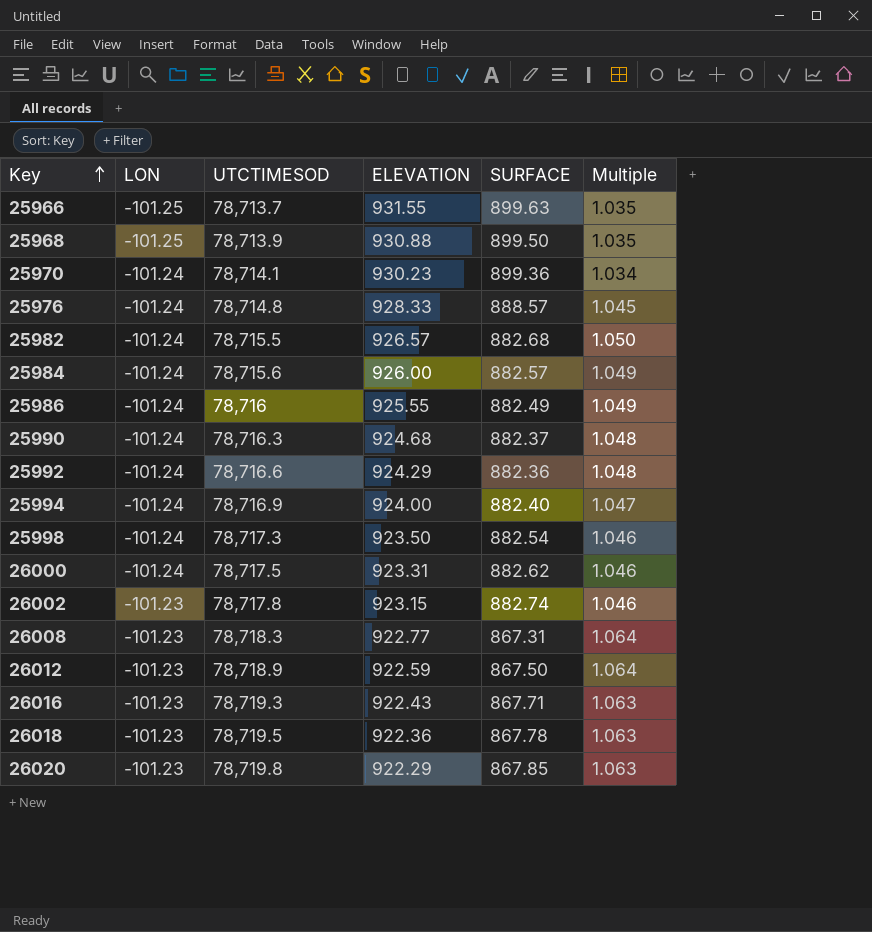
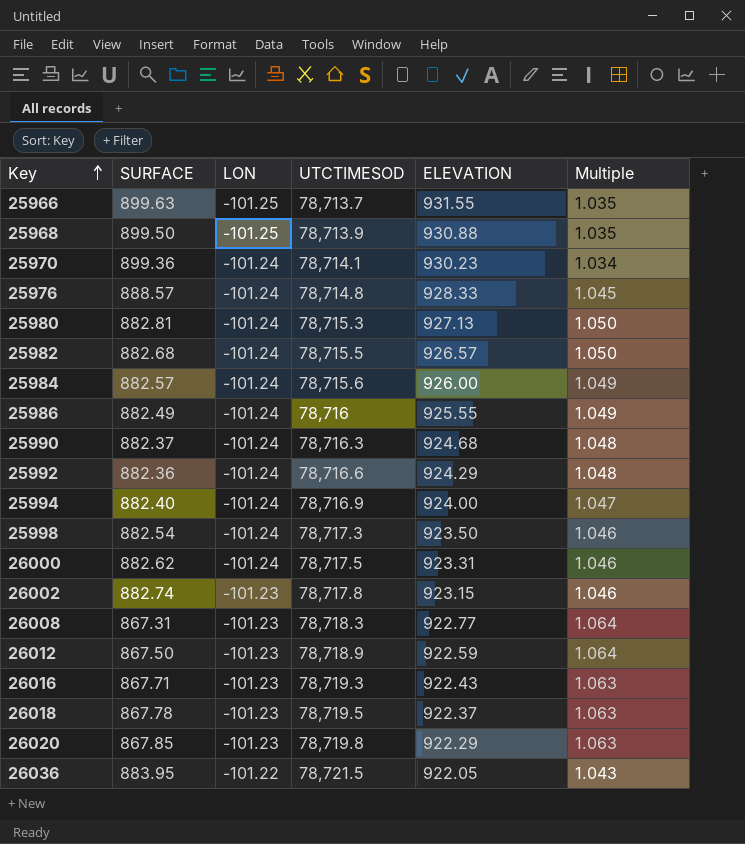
column SURFACE | position: 5 -> 2
row 25980: none -> 882.81 | -101.24 | 78,715.3 | 927.13 | 1.050
26018 | ELEVATION: 922.36 -> 922.37
row 26036: none -> 883.95 | -101.22 | 78,721.5 | 922.05 | 1.043

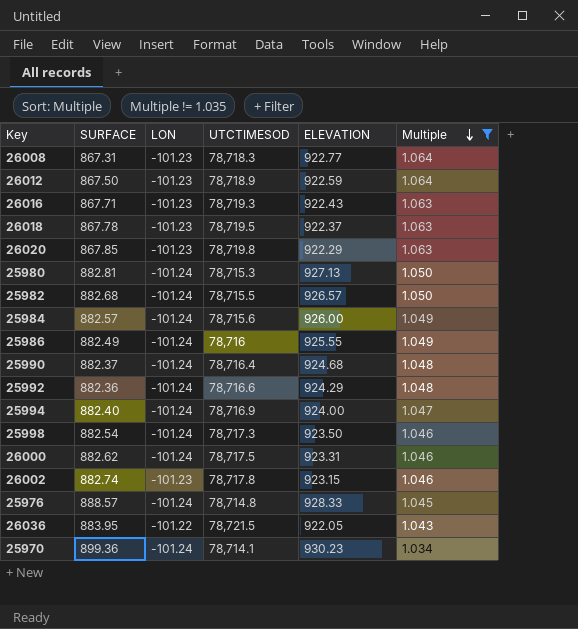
filter: none -> Multiple != 1.035
row order: Key ascending -> Multiple descending
25990 | UTCTIMESOD: 78,716.3 -> 78,716.4

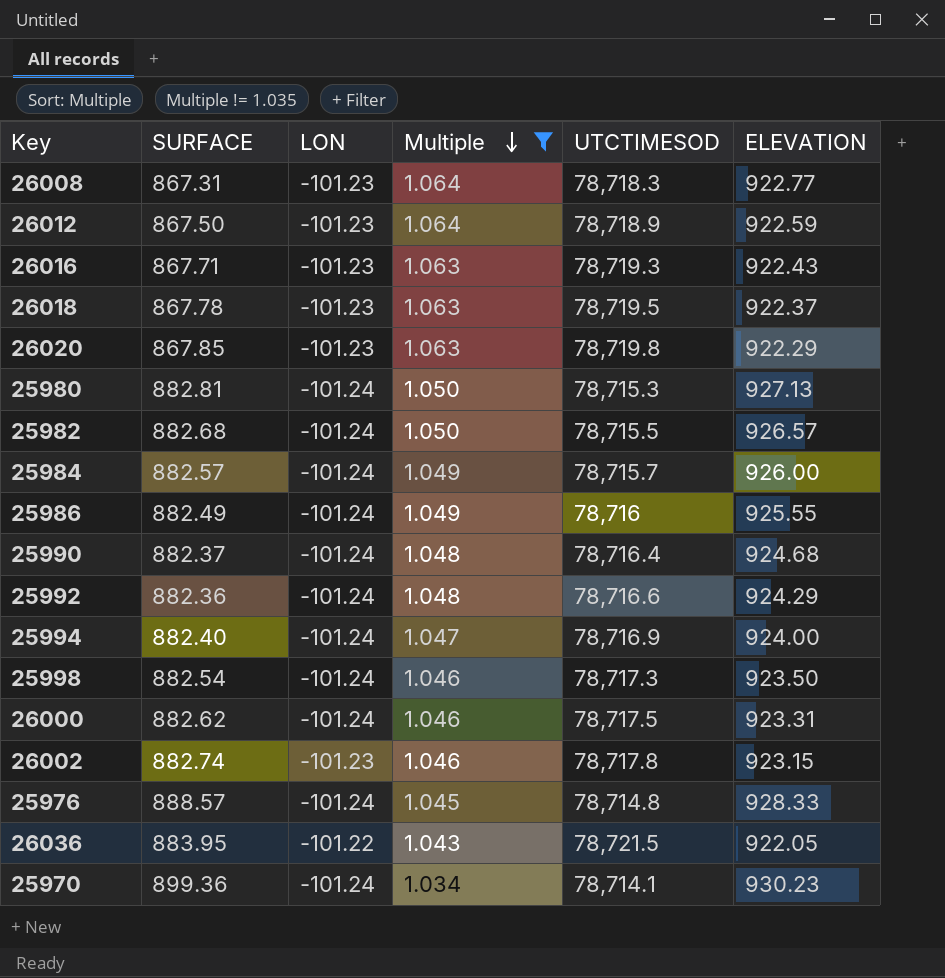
column Multiple | position: 6 -> 4
25984 | UTCTIMESOD: 78,715.6 -> 78,715.7

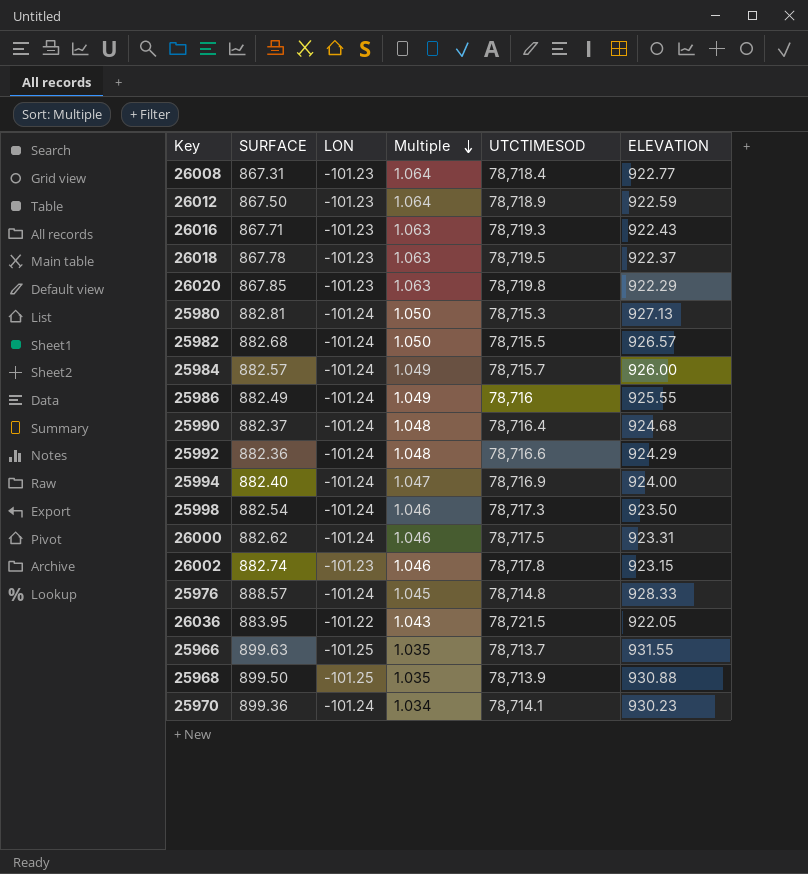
filter: Multiple != 1.035 -> none
26008 | UTCTIMESOD: 78,718.3 -> 78,718.4

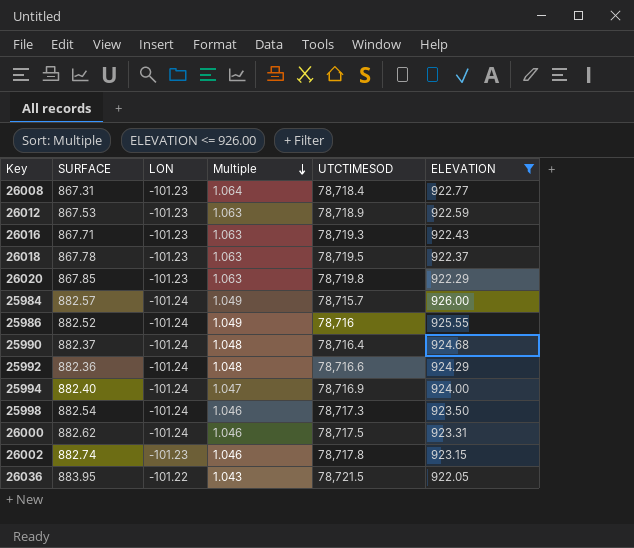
filter: none -> ELEVATION <= 926.00
26012 | SURFACE: 867.50 -> 867.53
26012 | Multiple: 1.064 -> 1.063
25986 | SURFACE: 882.49 -> 882.52

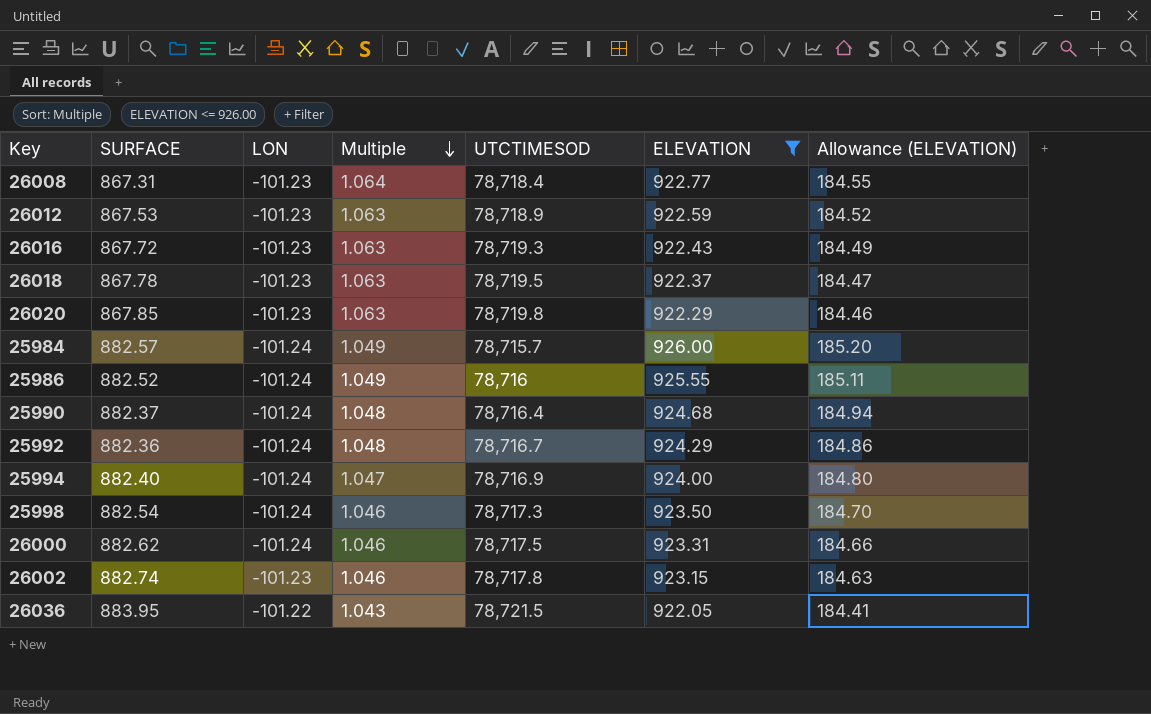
column Allowance (ELEVATION) | formula: none -> [ELEVATION] * 0.2
26016 | SURFACE: 867.71 -> 867.72
25992 | UTCTIMESOD: 78,716.6 -> 78,716.7

